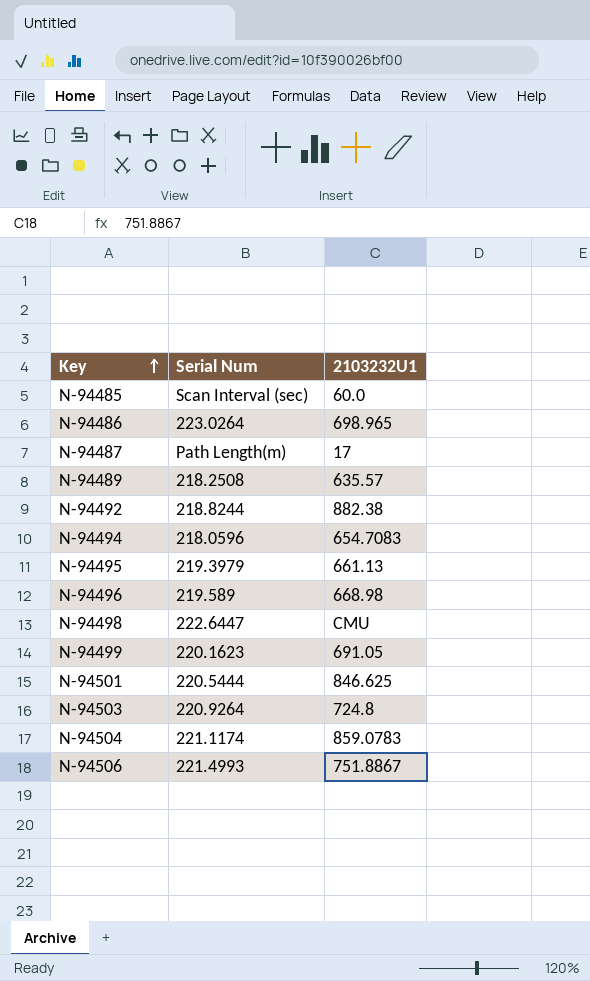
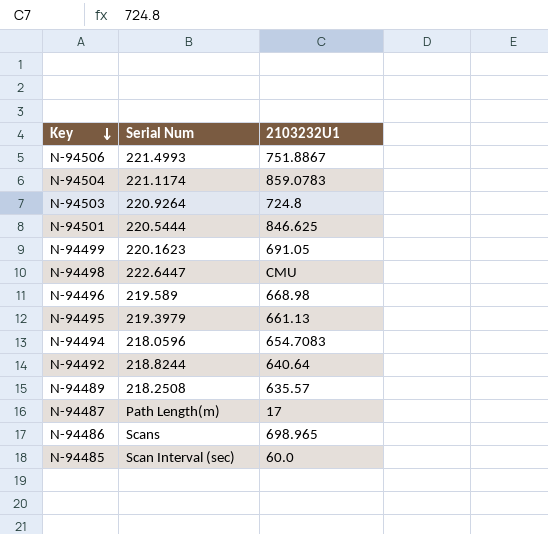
row order: Key ascending -> Key descending
N-94492 | 2103232U1: 882.38 -> 640.64
N-94486 | Serial Num: 223.0264 -> Scans

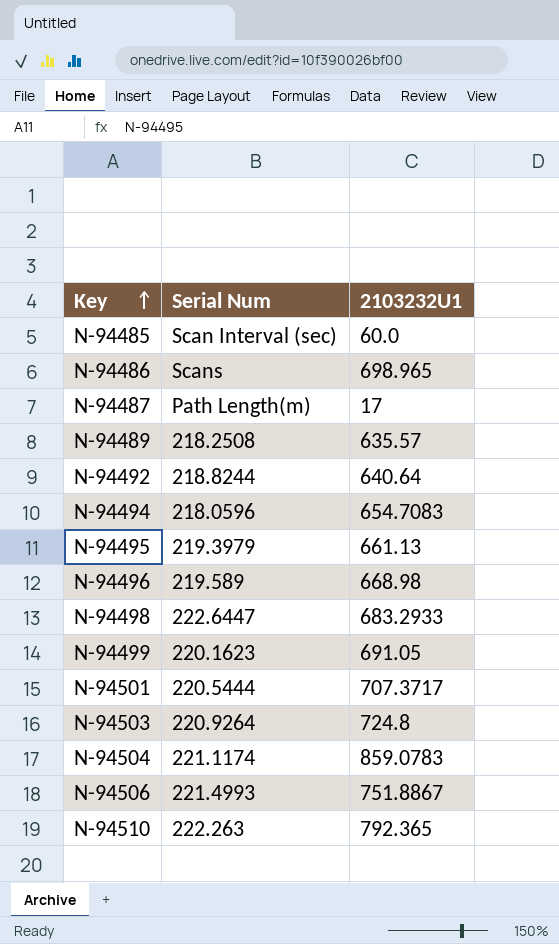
row order: Key descending -> Key ascending
N-94498 | 2103232U1: CMU -> 683.2933
N-94501 | 2103232U1: 846.625 -> 707.3717
row N-94510: none -> 222.263 | 792.365

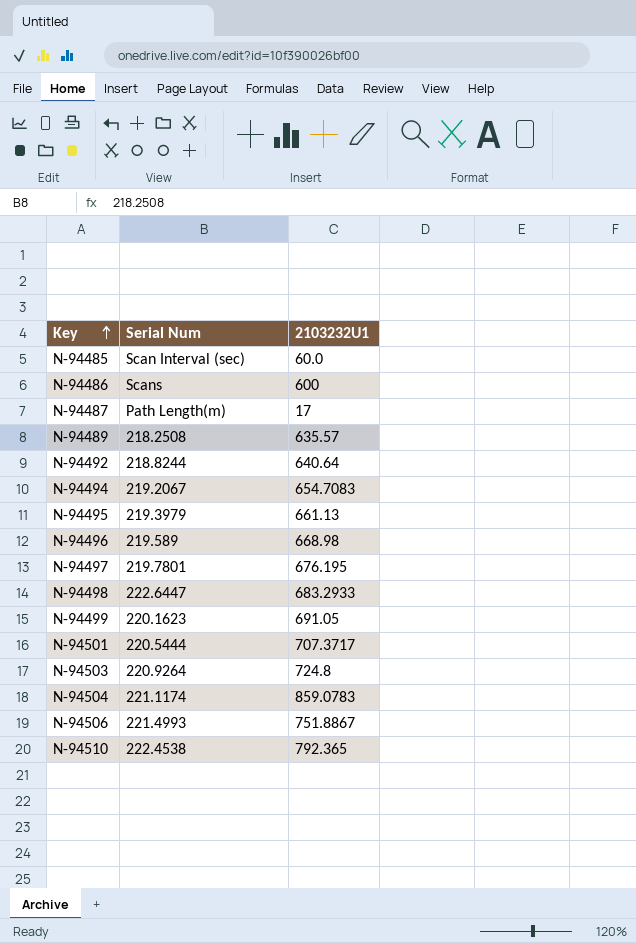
N-94486 | 2103232U1: 698.965 -> 600
N-94494 | Serial Num: 218.0596 -> 219.2067
row N-94497: none -> 219.7801 | 676.195
N-94510 | Serial Num: 222.263 -> 222.4538

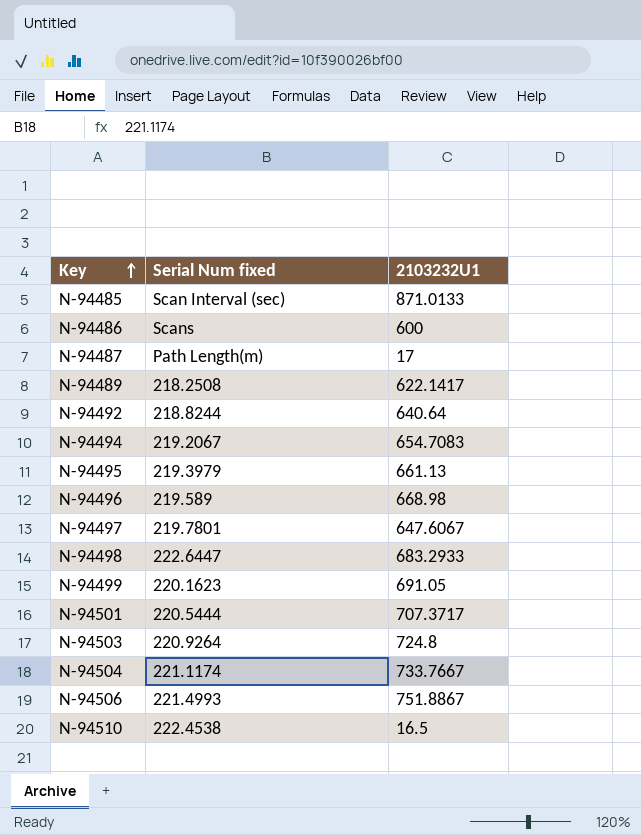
column name: Serial Num -> Serial Num fixed
N-94485 | 2103232U1: 60.0 -> 871.0133
N-94489 | 2103232U1: 635.57 -> 622.1417
N-94497 | 2103232U1: 676.195 -> 647.6067
N-94504 | 2103232U1: 859.0783 -> 733.7667
N-94510 | 2103232U1: 792.365 -> 16.5

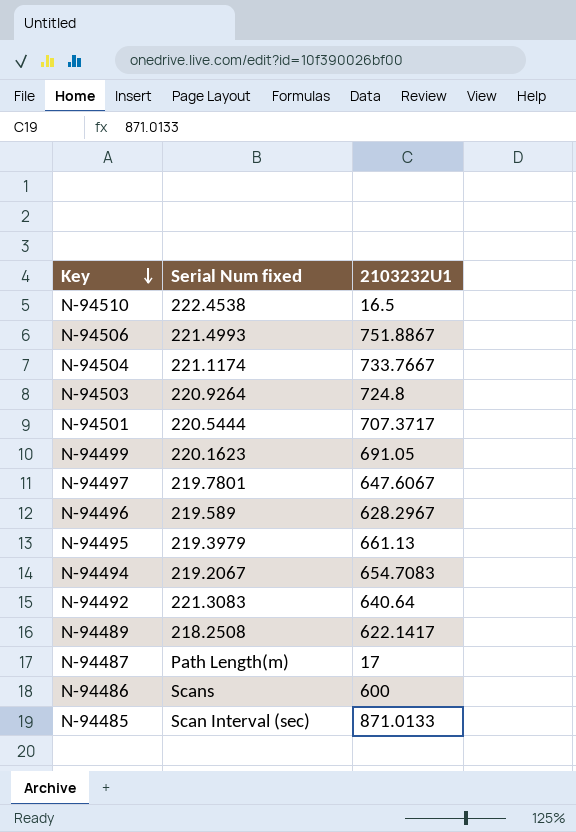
row order: Key ascending -> Key descending
row N-94498: 222.6447 | 683.2933 -> none
N-94496 | 2103232U1: 668.98 -> 628.2967
N-94492 | Serial Num fixed: 218.8244 -> 221.3083

